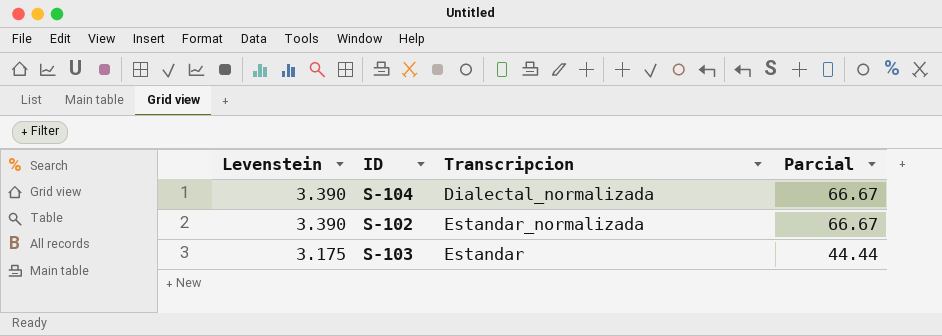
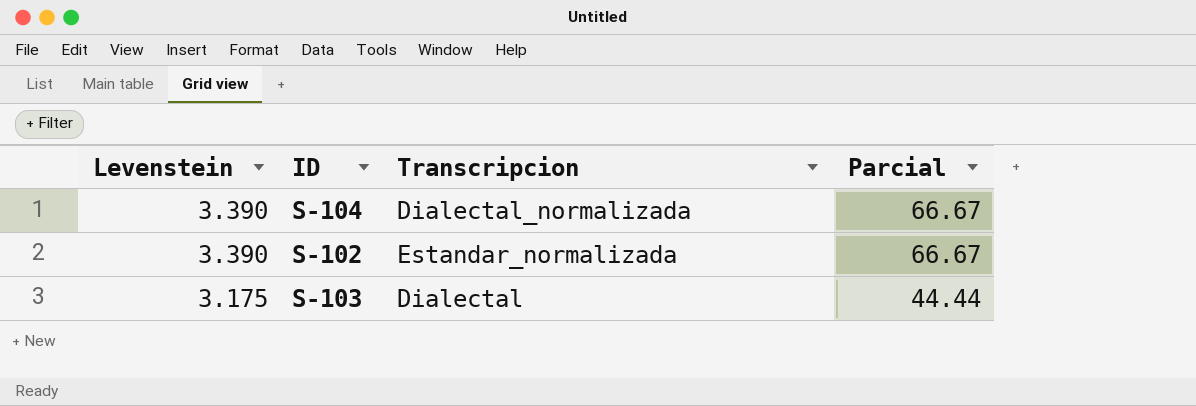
S-103 | Transcripcion: Estandar -> Dialectal

